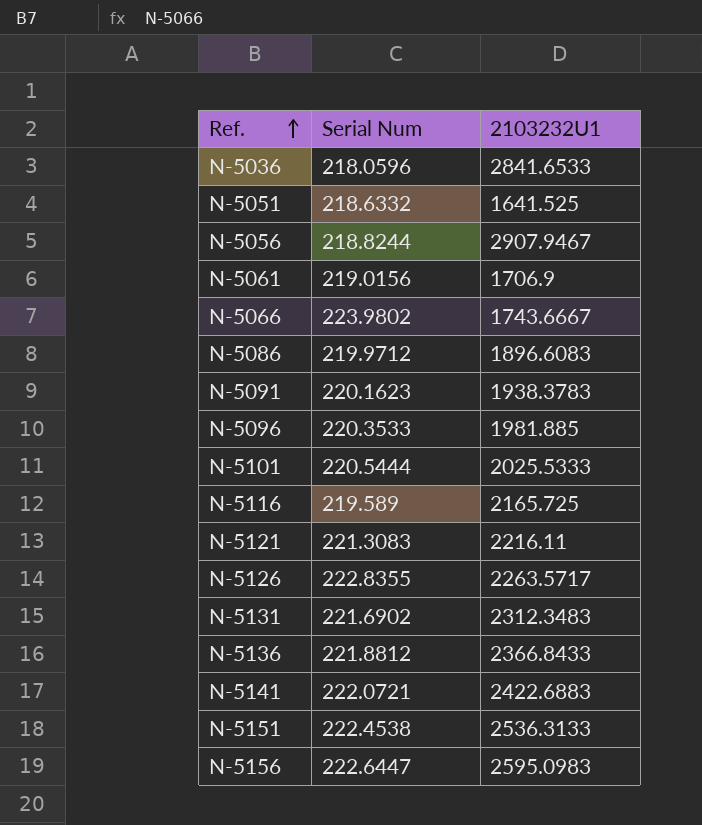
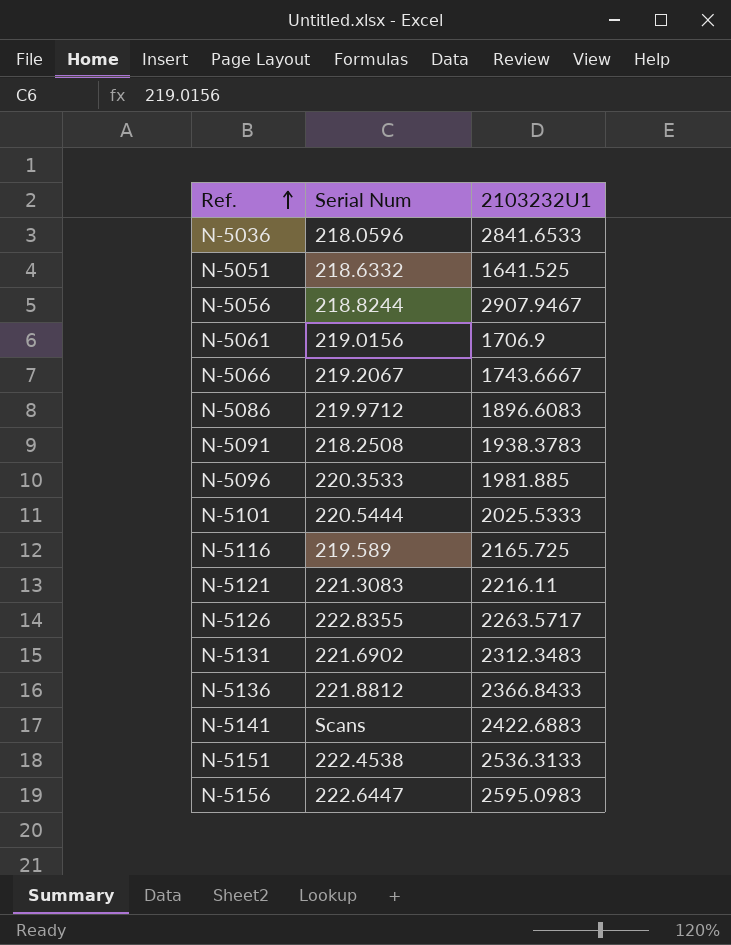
N-5066 | Serial Num: 223.9802 -> 219.2067
N-5091 | Serial Num: 220.1623 -> 218.2508
N-5141 | Serial Num: 222.0721 -> Scans

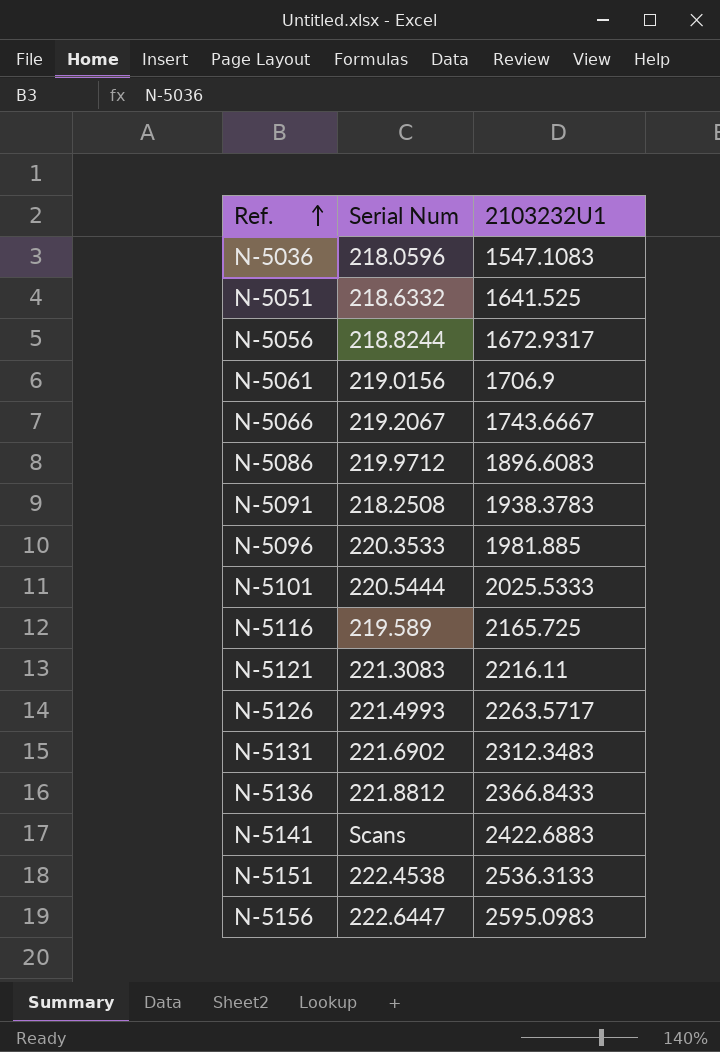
N-5036 | 2103232U1: 2841.6533 -> 1547.1083
N-5056 | 2103232U1: 2907.9467 -> 1672.9317
N-5126 | Serial Num: 222.8355 -> 221.4993

